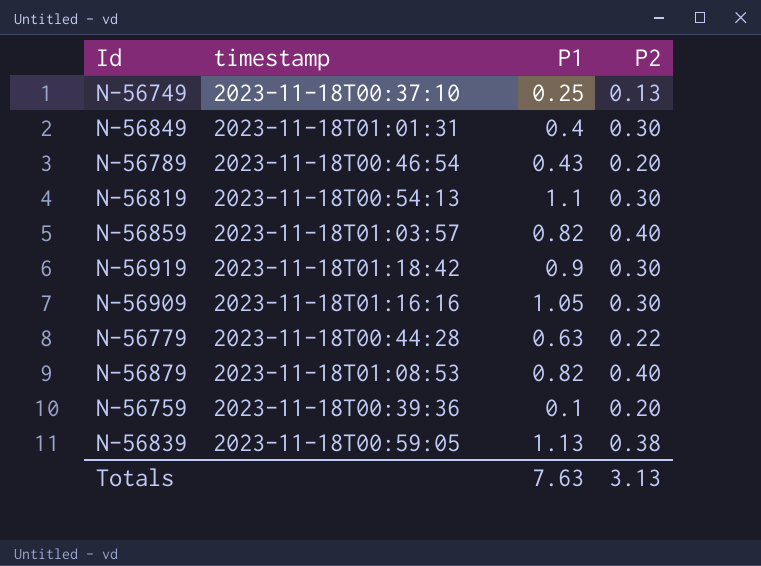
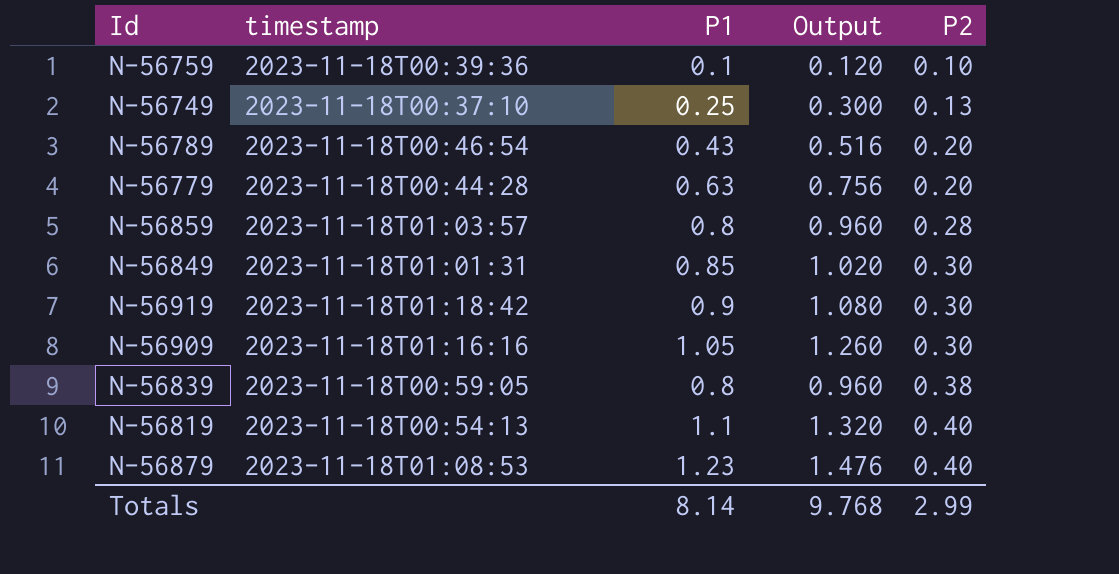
row order: none -> P2 ascending
column Output | formula: none -> [P1] * 1.2
N-56759 | P2: 0.20 -> 0.10
N-56779 | P2: 0.22 -> 0.20
N-56859 | P1: 0.82 -> 0.8
N-56859 | P2: 0.40 -> 0.28
N-56849 | P1: 0.4 -> 0.85
N-56839 | P1: 1.13 -> 0.8
N-56819 | P2: 0.30 -> 0.40
N-56879 | P1: 0.82 -> 1.23
Totals | P1: 7.63 -> 8.14
Totals | P2: 3.13 -> 2.99

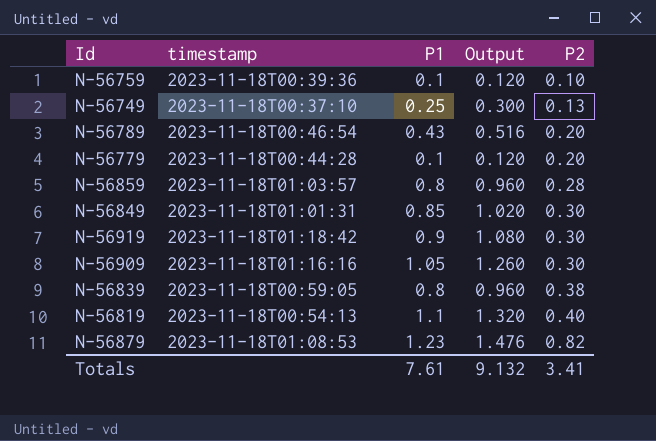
N-56779 | P1: 0.63 -> 0.1
N-56779 | Output: 0.756 -> 0.120
N-56879 | P2: 0.40 -> 0.82
Totals | P1: 8.14 -> 7.61
Totals | Output: 9.768 -> 9.132
Totals | P2: 2.99 -> 3.41

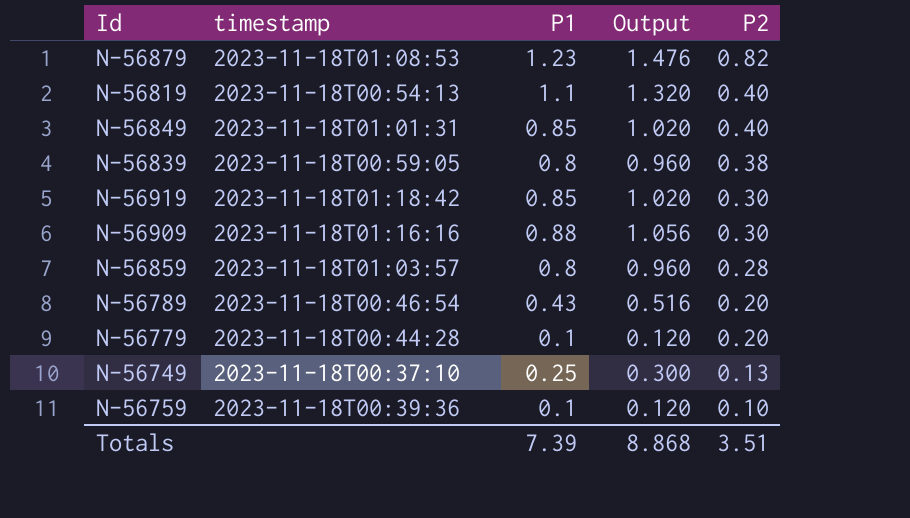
row order: P2 ascending -> P2 descending
N-56849 | P2: 0.30 -> 0.40
N-56919 | P1: 0.9 -> 0.85
N-56919 | Output: 1.080 -> 1.020
N-56909 | P1: 1.05 -> 0.88
N-56909 | Output: 1.260 -> 1.056
Totals | P1: 7.61 -> 7.39
Totals | Output: 9.132 -> 8.868
Totals | P2: 3.41 -> 3.51

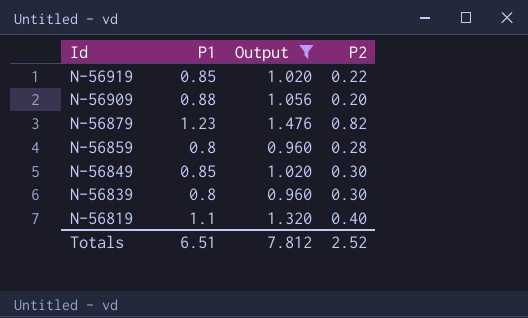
filter: none -> Output >= 0.960
row order: P2 descending -> Id descending
column timestamp | position: 2 -> none
N-56919 | P2: 0.30 -> 0.22
N-56909 | P2: 0.30 -> 0.20
N-56849 | P2: 0.40 -> 0.30
N-56839 | P2: 0.38 -> 0.30
Totals | P1: 7.39 -> 6.51
Totals | Output: 8.868 -> 7.812
Totals | P2: 3.51 -> 2.52

